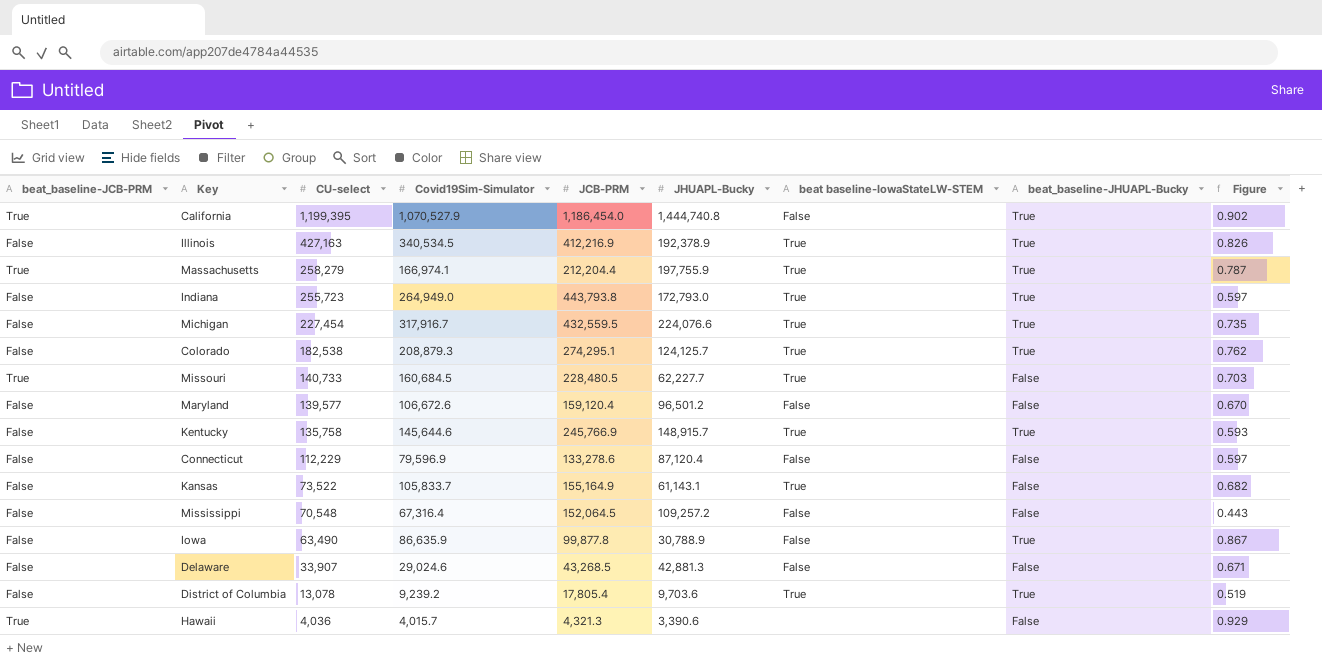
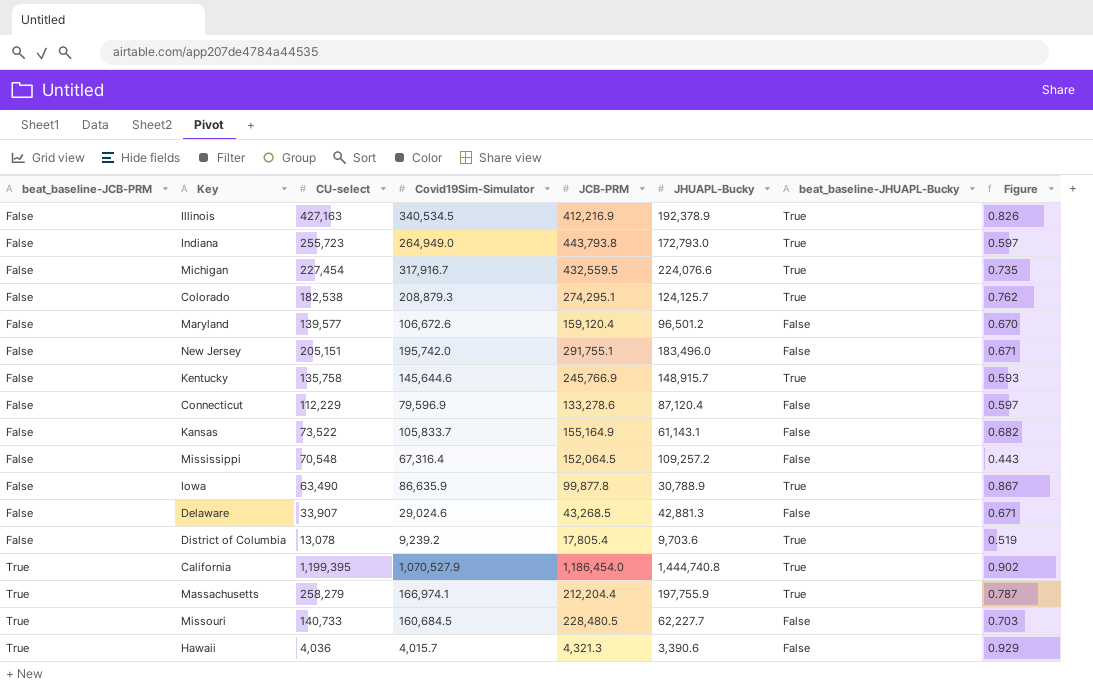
row order: CU-select descending -> beat_baseline-JCB-PRM ascending
column beat baseline-IowaStateLW-STEM | position: 7 -> none
row New Jersey: none -> False | 205,151 | 195,742.0 | 291,755.1 | 183,496.0 | False | 0.671

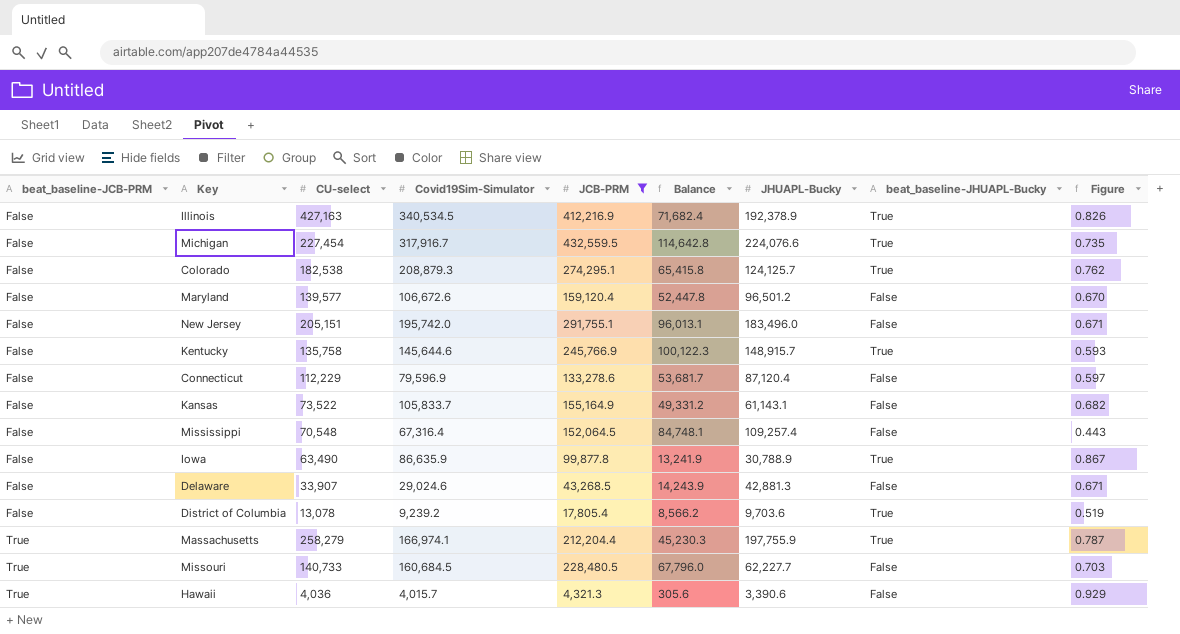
filter: none -> JCB-PRM <= 432,559.5
column Balance | formula: none -> [JCB-PRM] - [Covid19Sim-Simulator]
Mississippi | JHUAPL-Bucky: 109,257.2 -> 109,257.4

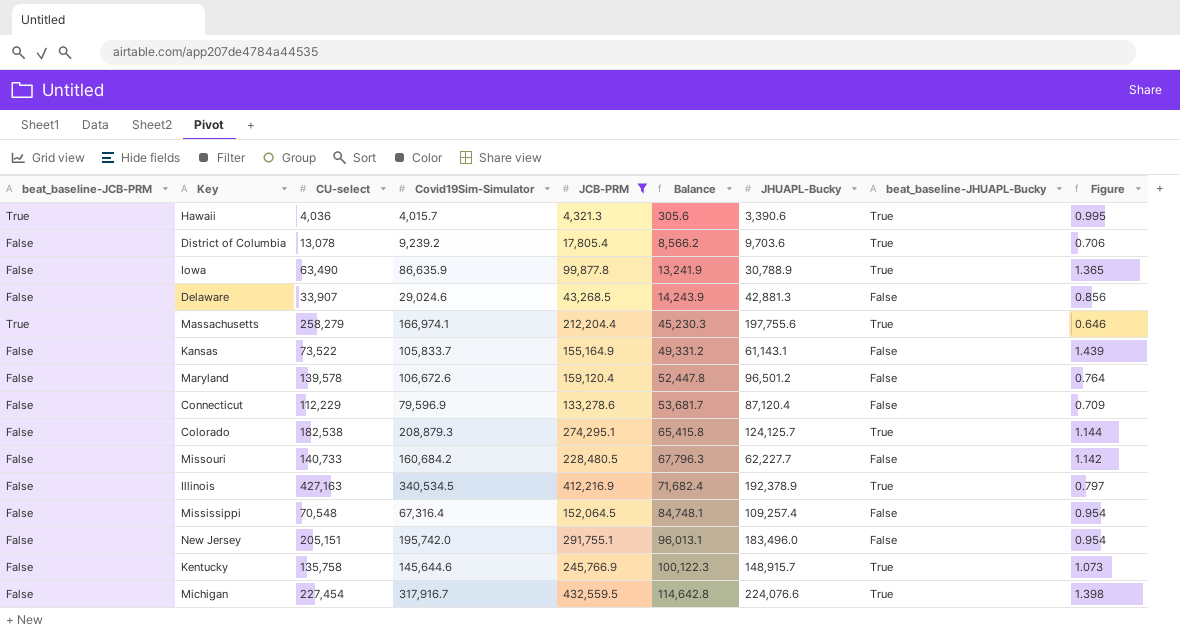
row order: beat_baseline-JCB-PRM ascending -> Balance ascending
column Figure | formula: [Covid19Sim-Simulator] / [JCB-PRM] -> [Covid19Sim-Simulator] / [CU-select]
Hawaii | beat_baseline-JHUAPL-Bucky: False -> True
Massachusetts | JHUAPL-Bucky: 197,755.9 -> 197,755.6
Maryland | CU-select: 139,577 -> 139,578
Missouri | beat_baseline-JCB-PRM: True -> False
Missouri | Covid19Sim-Simulator: 160,684.5 -> 160,684.2
Missouri | Balance: 67,796.0 -> 67,796.3

